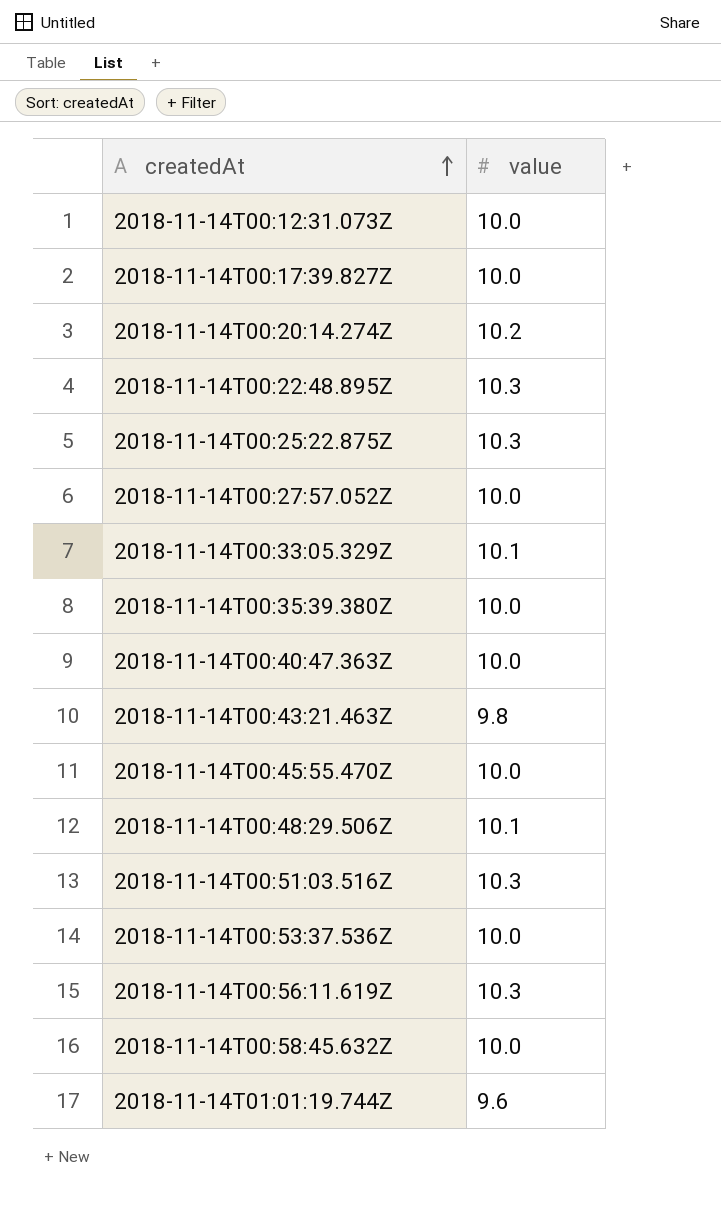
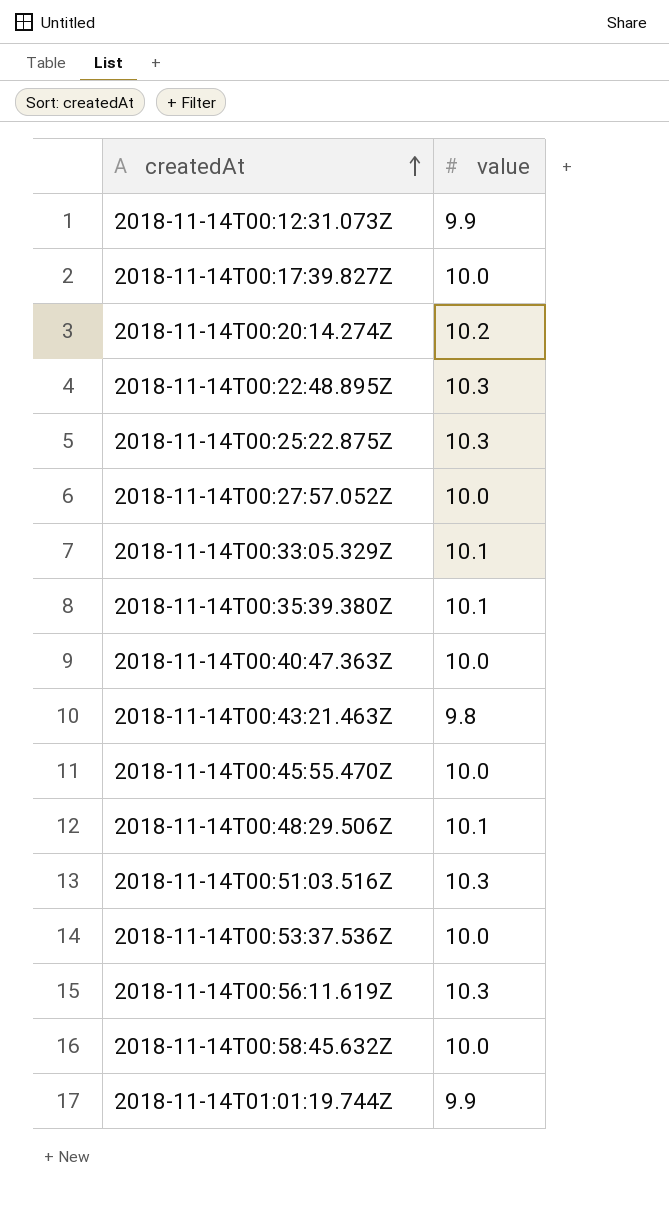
2018-11-14T00:12:31.073Z | value: 10.0 -> 9.9
2018-11-14T00:35:39.380Z | value: 10.0 -> 10.1
2018-11-14T01:01:19.744Z | value: 9.6 -> 9.9

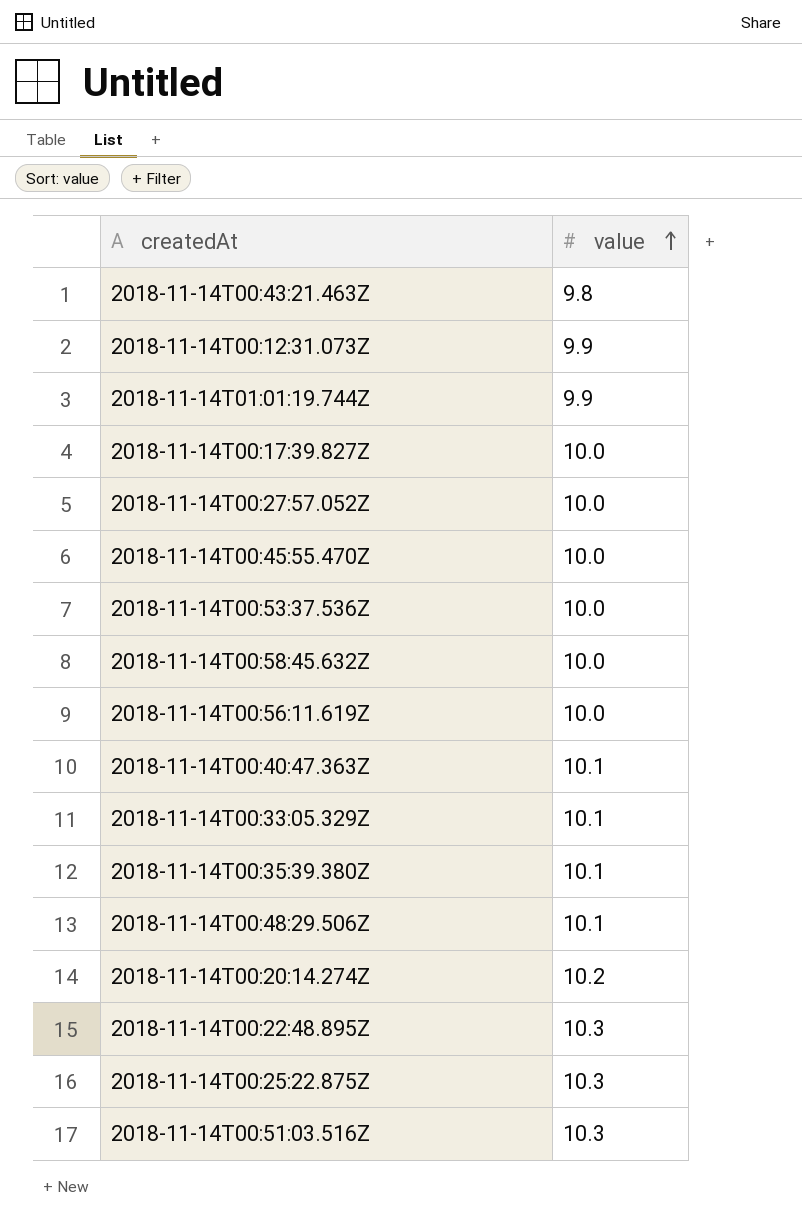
row order: createdAt ascending -> value ascending
2018-11-14T00:56:11.619Z | value: 10.3 -> 10.0
2018-11-14T00:40:47.363Z | value: 10.0 -> 10.1

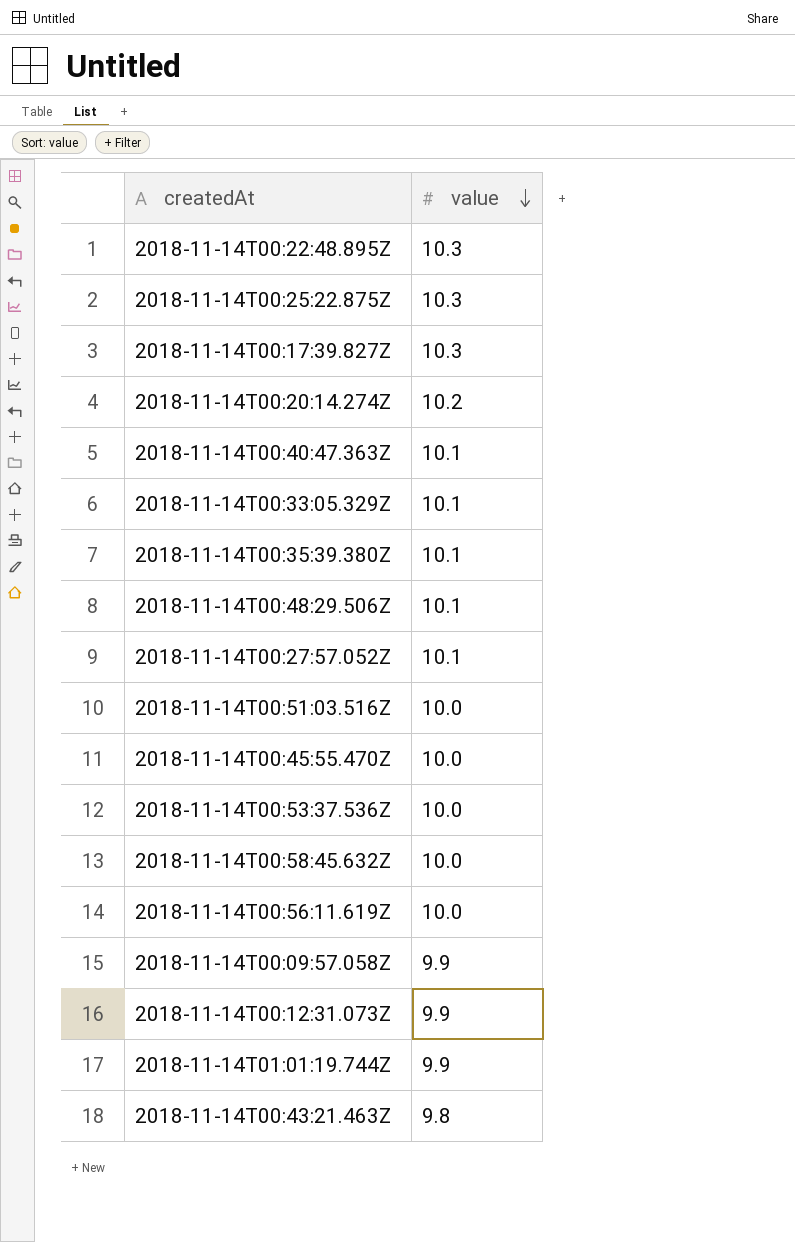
row order: value ascending -> value descending
2018-11-14T00:17:39.827Z | value: 10.0 -> 10.3
2018-11-14T00:27:57.052Z | value: 10.0 -> 10.1
2018-11-14T00:51:03.516Z | value: 10.3 -> 10.0
row 2018-11-14T00:09:57.058Z: none -> 9.9

